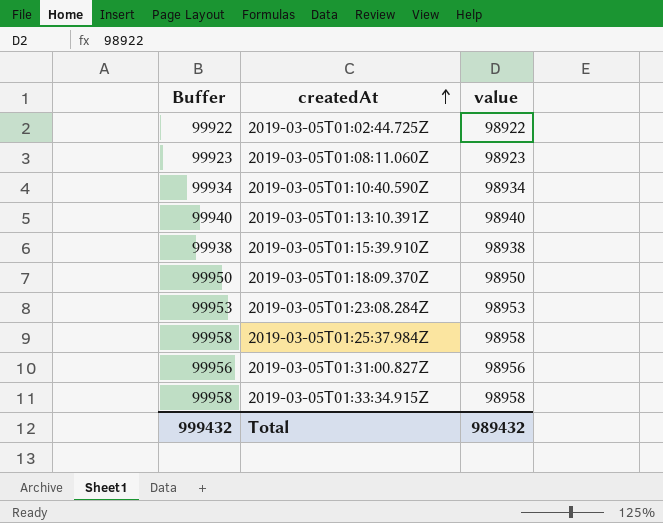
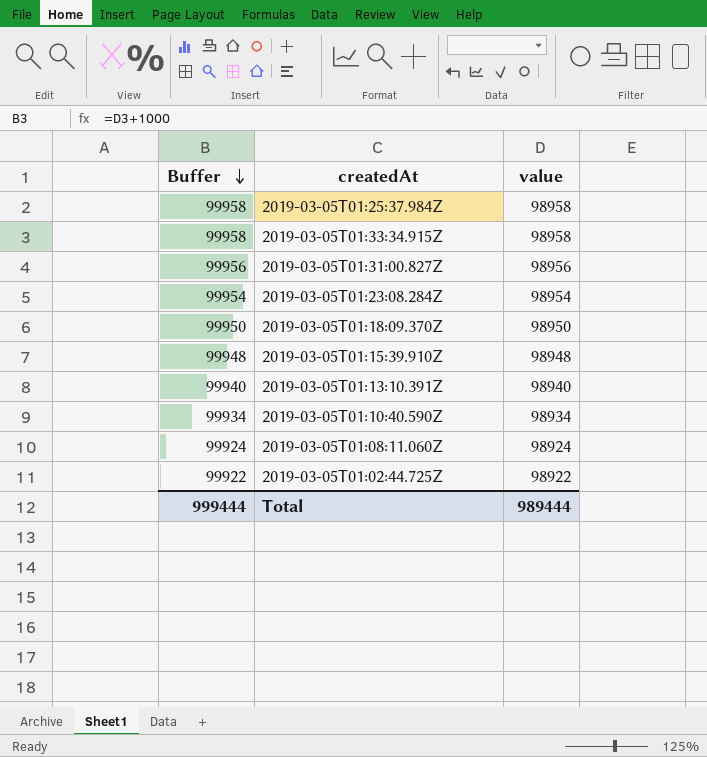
row order: createdAt ascending -> Buffer descending
2019-03-05T01:23:08.284Z | Buffer: 99953 -> 99954
2019-03-05T01:23:08.284Z | value: 98953 -> 98954
2019-03-05T01:15:39.910Z | Buffer: 99938 -> 99948
2019-03-05T01:15:39.910Z | value: 98938 -> 98948
2019-03-05T01:08:11.060Z | Buffer: 99923 -> 99924
2019-03-05T01:08:11.060Z | value: 98923 -> 98924
Total | Buffer: 999432 -> 999444
Total | value: 989432 -> 989444

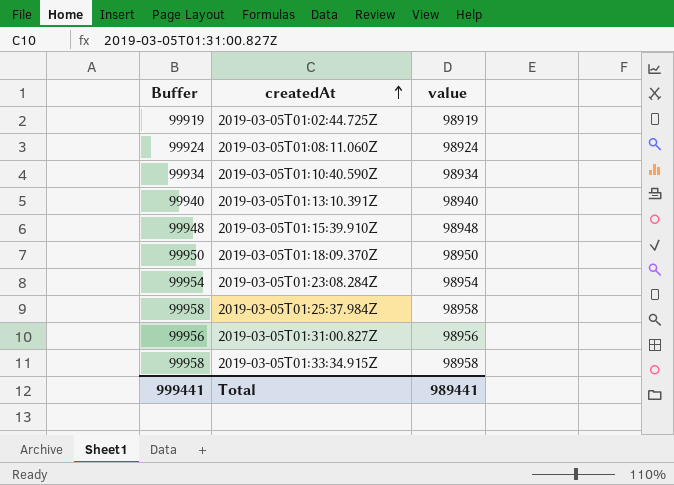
row order: Buffer descending -> createdAt ascending
2019-03-05T01:02:44.725Z | Buffer: 99922 -> 99919
2019-03-05T01:02:44.725Z | value: 98922 -> 98919
Total | Buffer: 999444 -> 999441
Total | value: 989444 -> 989441

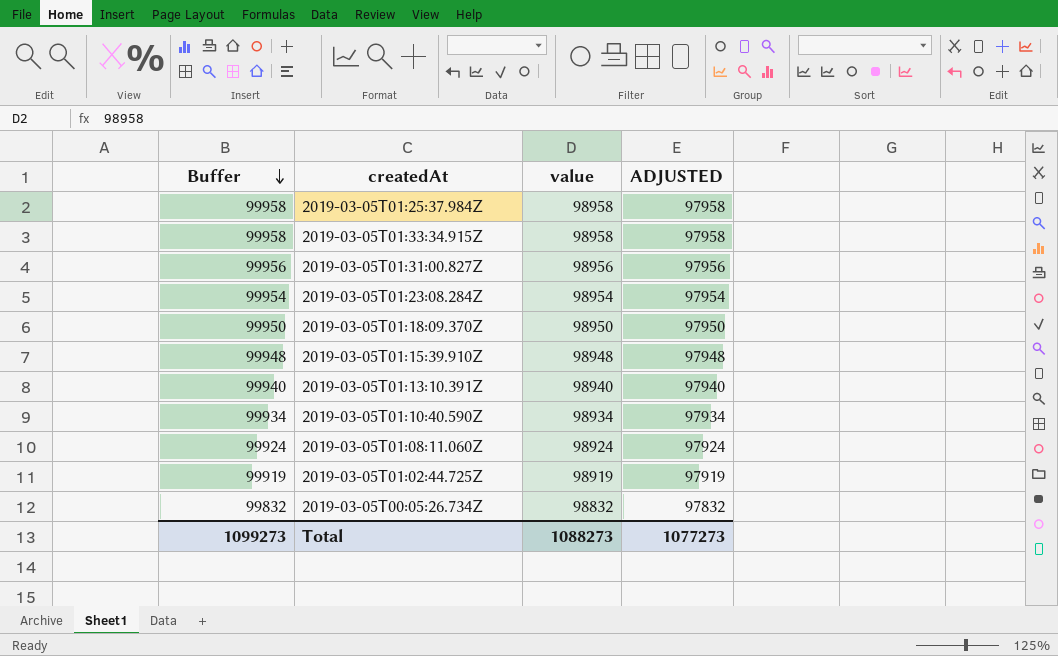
row order: createdAt ascending -> Buffer descending
column ADJUSTED | formula: none -> [value] - 1000
row 2019-03-05T00:05:26.734Z: none -> 99832 | 98832 | 97832
Total | Buffer: 999441 -> 1099273
Total | value: 989441 -> 1088273

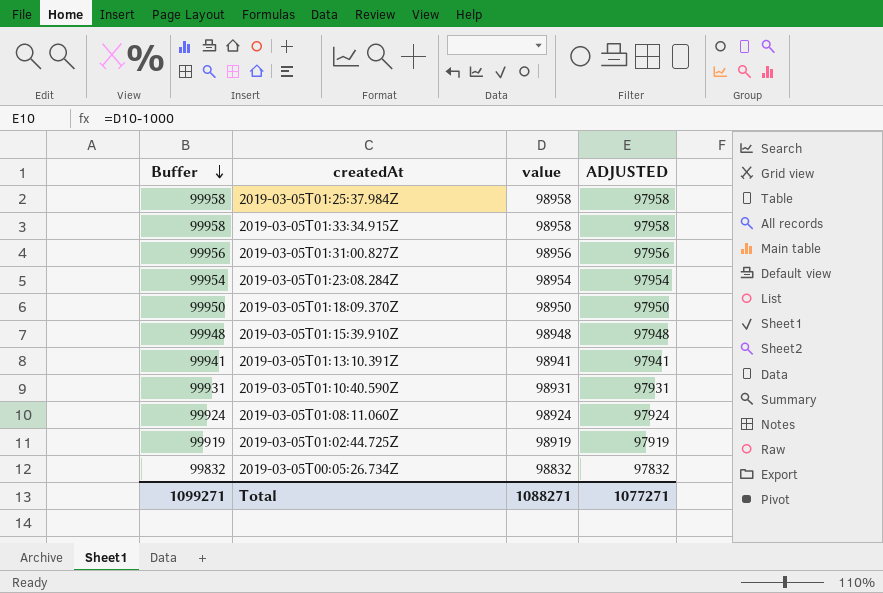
2019-03-05T01:13:10.391Z | Buffer: 99940 -> 99941
2019-03-05T01:13:10.391Z | value: 98940 -> 98941
2019-03-05T01:13:10.391Z | ADJUSTED: 97940 -> 97941
2019-03-05T01:10:40.590Z | Buffer: 99934 -> 99931
2019-03-05T01:10:40.590Z | value: 98934 -> 98931
2019-03-05T01:10:40.590Z | ADJUSTED: 97934 -> 97931
Total | Buffer: 1099273 -> 1099271
Total | value: 1088273 -> 1088271
Total | ADJUSTED: 1077273 -> 1077271

